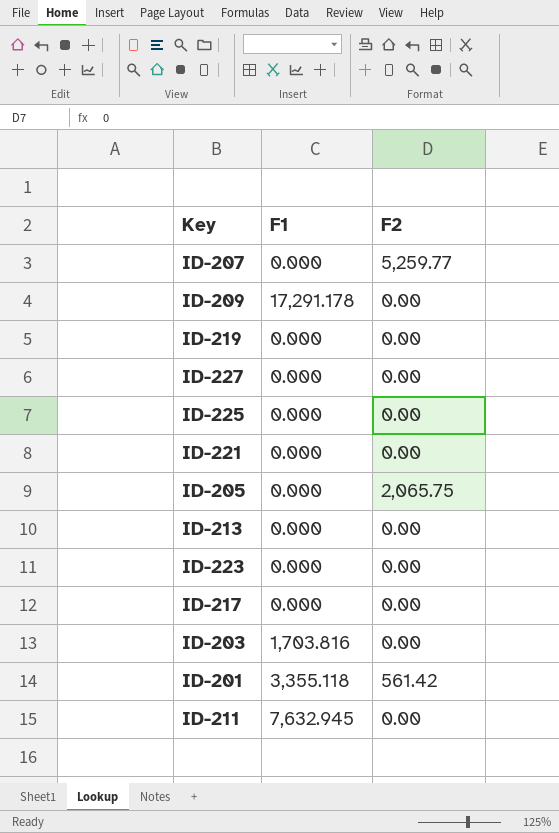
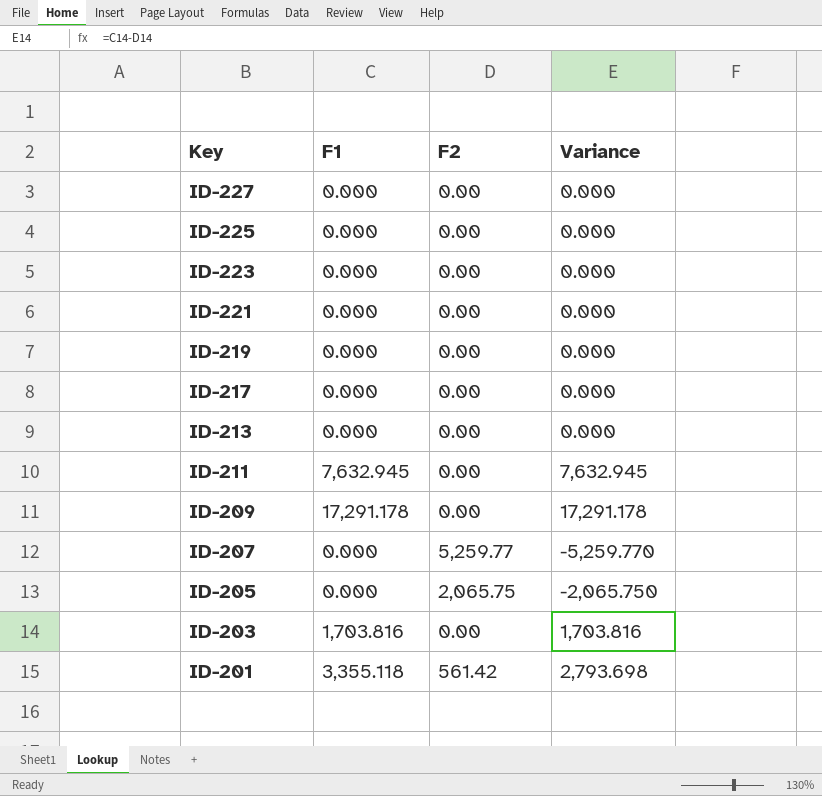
row order: none -> Key descending
column Variance | formula: none -> [F1] - [F2]

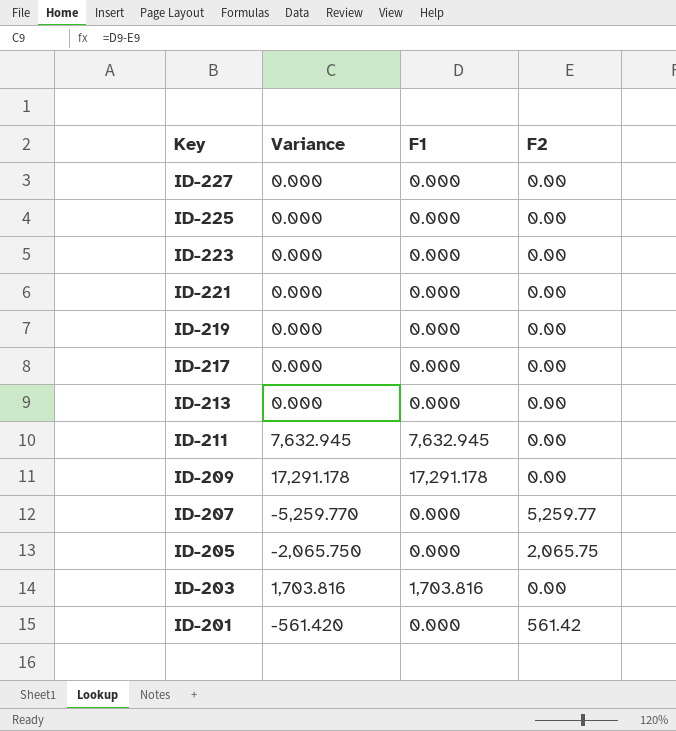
column Variance | position: 4 -> 2
ID-201 | Variance: 2,793.698 -> -561.420
ID-201 | F1: 3,355.118 -> 0.000

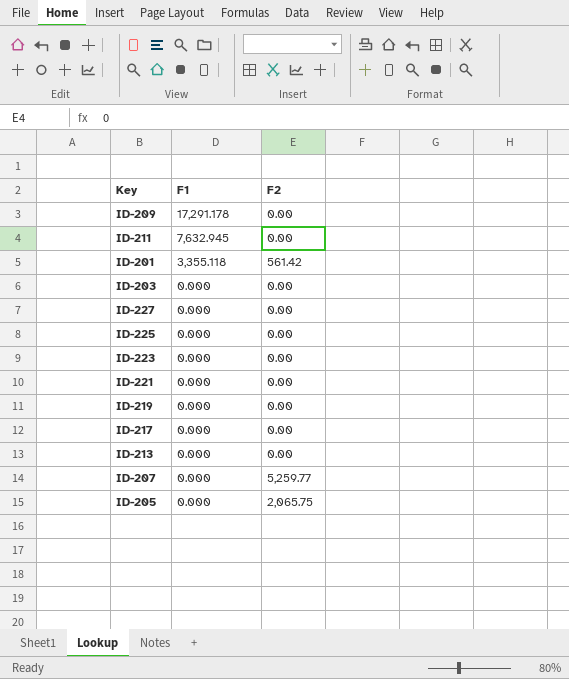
row order: Key descending -> F1 descending
column Variance | formula: [F1] - [F2] -> none
ID-201 | F1: 0.000 -> 3,355.118
ID-203 | F1: 1,703.816 -> 0.000

